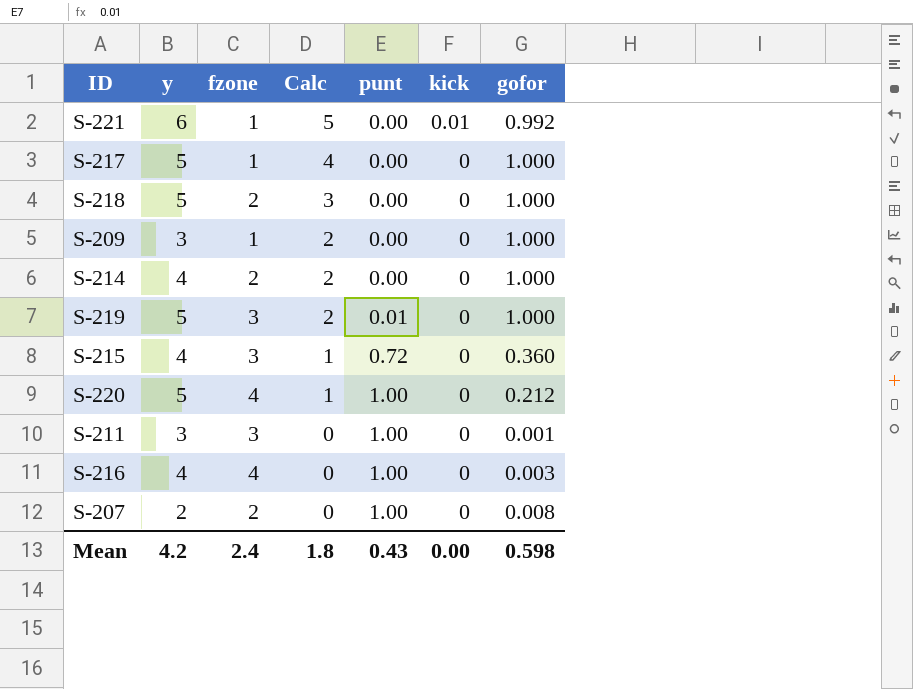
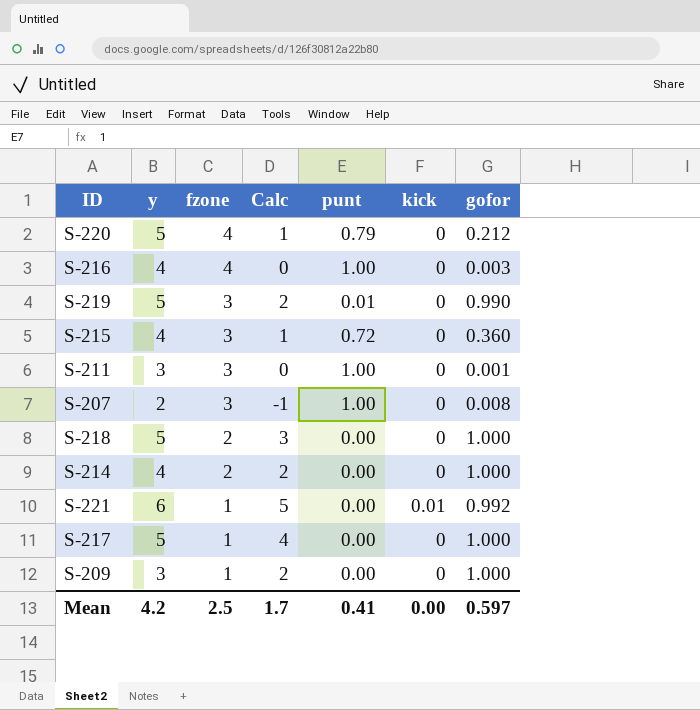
row order: Calc descending -> fzone descending
S-220 | punt: 1.00 -> 0.79
S-219 | gofor: 1.000 -> 0.990
S-207 | fzone: 2 -> 3
S-207 | Calc: 0 -> -1
Mean | fzone: 2.4 -> 2.5
Mean | Calc: 1.8 -> 1.7
Mean | punt: 0.43 -> 0.41
Mean | gofor: 0.598 -> 0.597

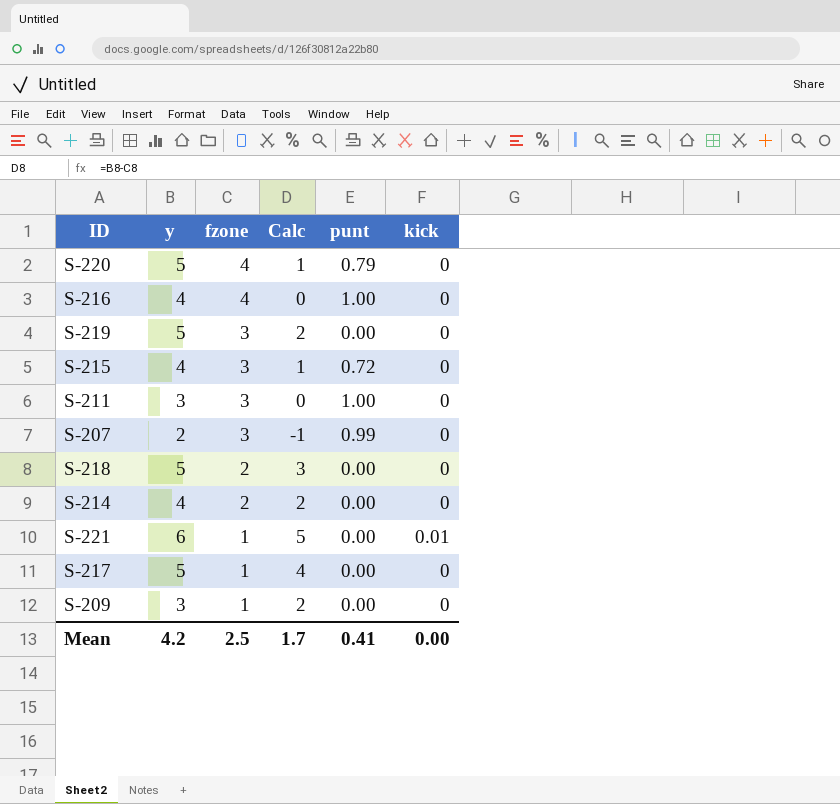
column gofor | position: 7 -> none
S-219 | punt: 0.01 -> 0.00
S-207 | punt: 1.00 -> 0.99

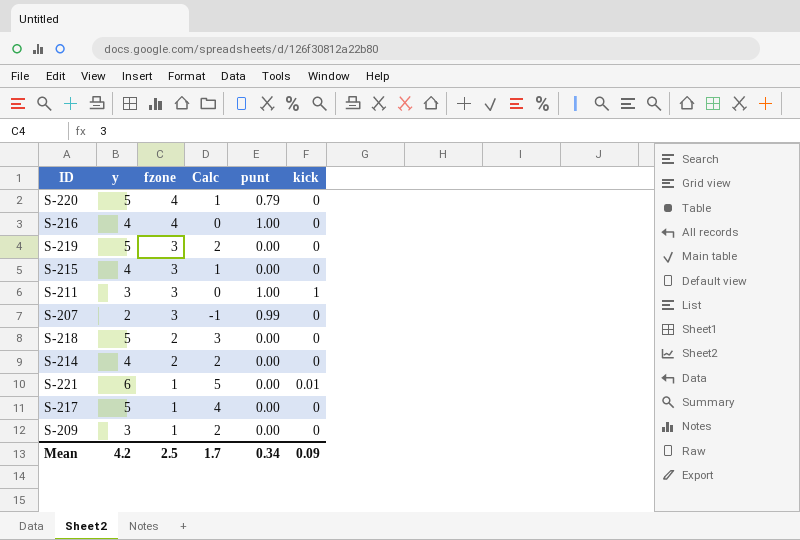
S-215 | punt: 0.72 -> 0.00
S-211 | kick: 0 -> 1
Mean | punt: 0.41 -> 0.34
Mean | kick: 0.00 -> 0.09

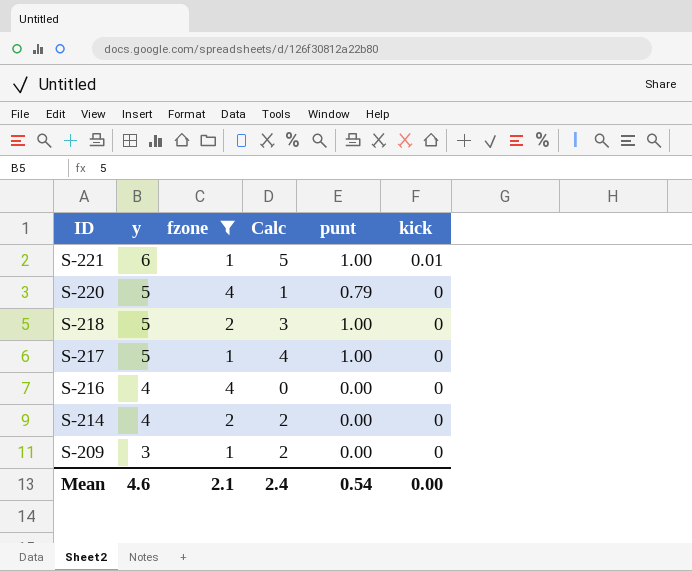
filter: none -> fzone != 3
row order: fzone descending -> ID descending
S-221 | punt: 0.00 -> 1.00
S-218 | punt: 0.00 -> 1.00
S-217 | punt: 0.00 -> 1.00
S-216 | punt: 1.00 -> 0.00
Mean | y: 4.2 -> 4.6
Mean | fzone: 2.5 -> 2.1
Mean | Calc: 1.7 -> 2.4
Mean | punt: 0.34 -> 0.54
Mean | kick: 0.09 -> 0.00

